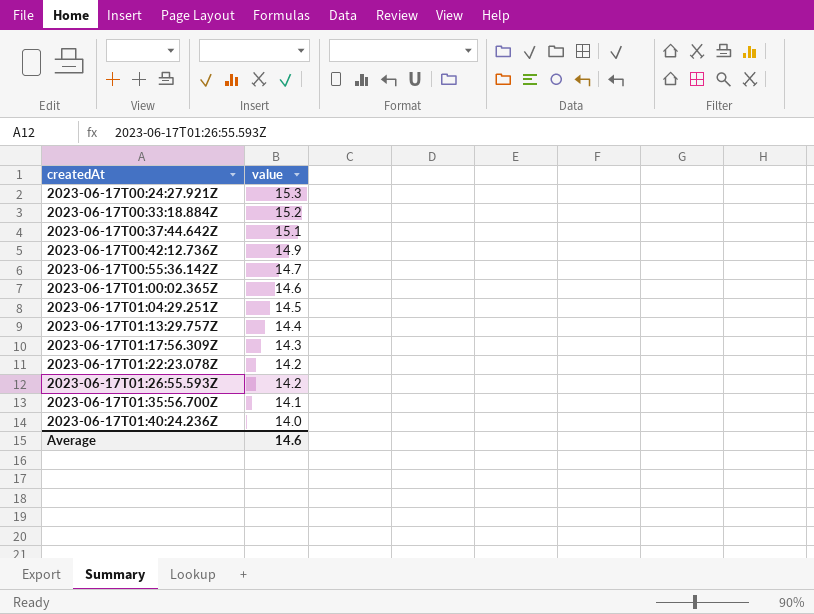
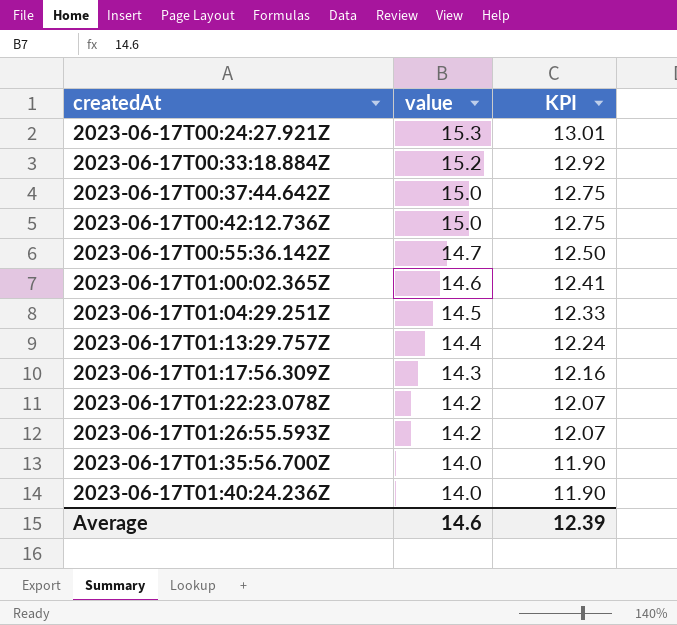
column KPI | formula: none -> [value] * 0.85
2023-06-17T00:37:44.642Z | value: 15.1 -> 15.0
2023-06-17T00:42:12.736Z | value: 14.9 -> 15.0
2023-06-17T01:35:56.700Z | value: 14.1 -> 14.0

